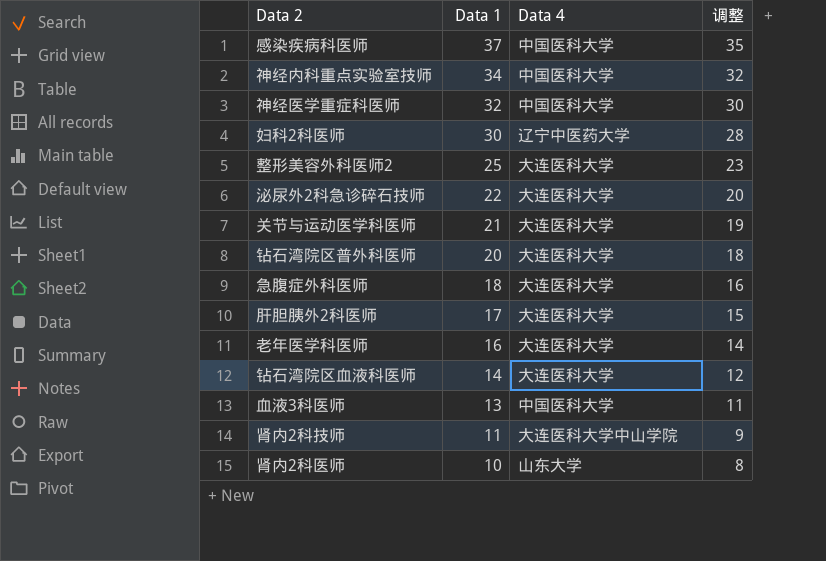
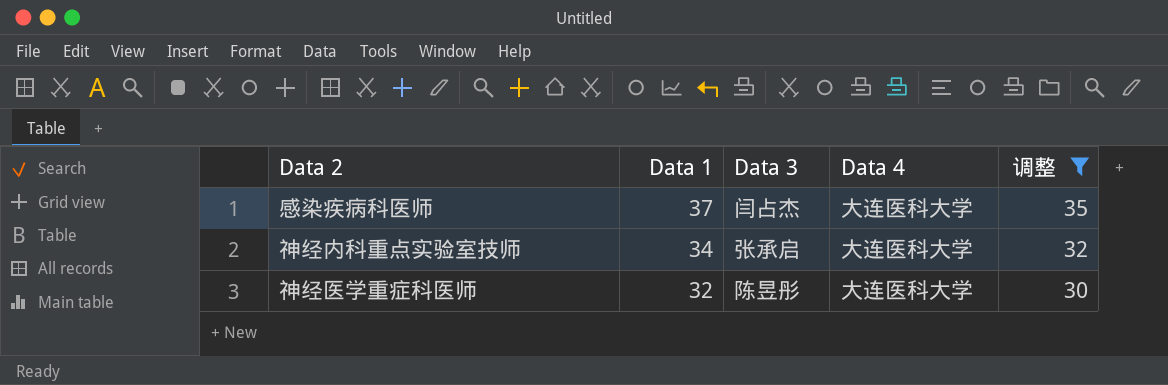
filter: none -> 调整 >= 30
column Data 3 | position: none -> 3
感染疾病科医师 | Data 4: 中国医科大学 -> 大连医科大学
神经内科重点实验室技师 | Data 4: 中国医科大学 -> 大连医科大学
神经医学重症科医师 | Data 4: 中国医科大学 -> 大连医科大学

